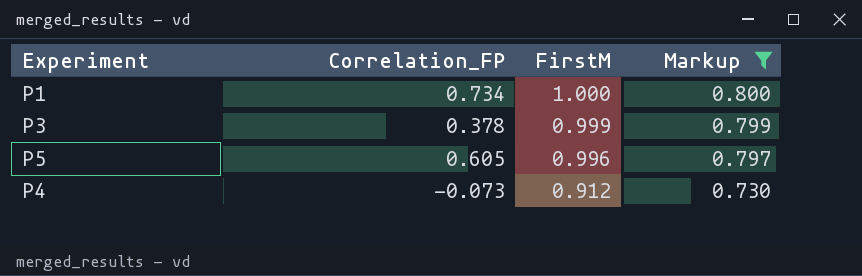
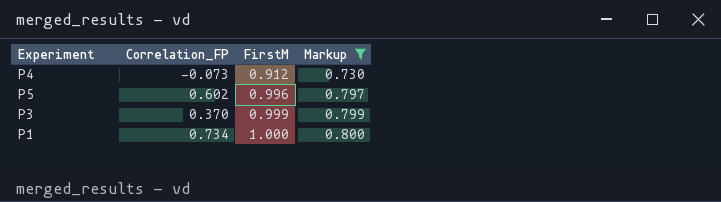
row order: FirstM descending -> FirstM ascending
P5 | Correlation_FP: 0.605 -> 0.602
P3 | Correlation_FP: 0.378 -> 0.370

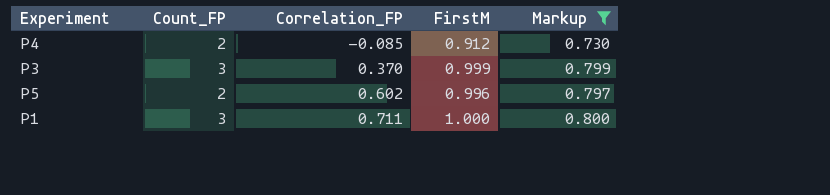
row order: FirstM ascending -> Correlation_FP ascending
column Count_FP | position: none -> 2
P4 | Correlation_FP: -0.073 -> -0.085
P1 | Correlation_FP: 0.734 -> 0.711

